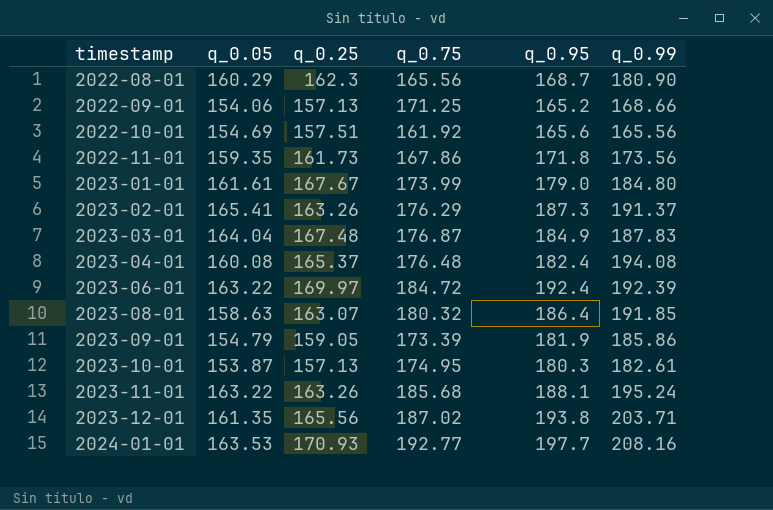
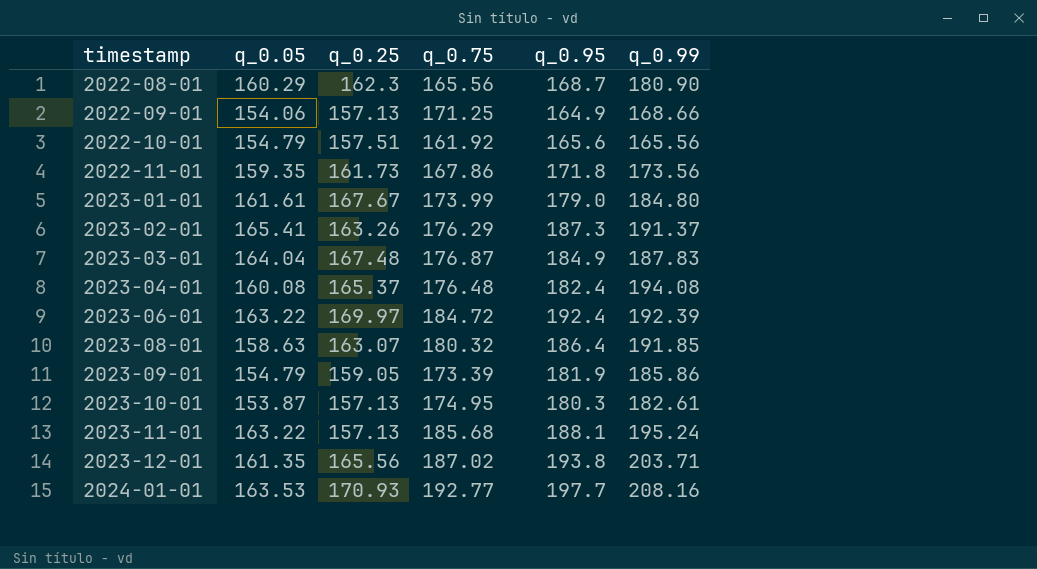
2022-09-01 | q_0.95: 165.2 -> 164.9
2022-10-01 | q_0.05: 154.69 -> 154.79
2023-11-01 | q_0.25: 163.26 -> 157.13

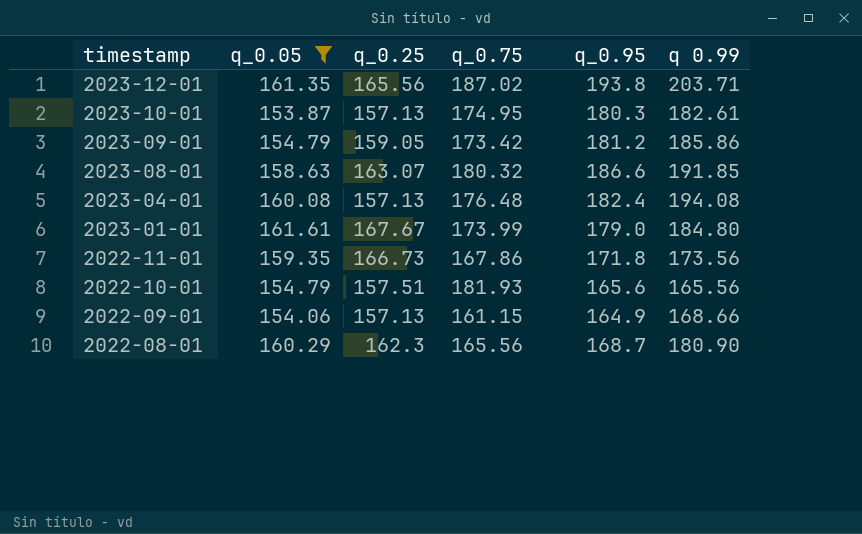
filter: none -> q_0.05 <= 161.61
row order: timestamp ascending -> timestamp descending
column name: q_0.99 -> q 0.99
2023-09-01 | q_0.75: 173.39 -> 173.42
2023-09-01 | q_0.95: 181.9 -> 181.2
2023-08-01 | q_0.95: 186.4 -> 186.6
2023-04-01 | q_0.25: 165.37 -> 157.13
2022-11-01 | q_0.25: 161.73 -> 166.73
2022-10-01 | q_0.75: 161.92 -> 181.93
2022-09-01 | q_0.75: 171.25 -> 161.15

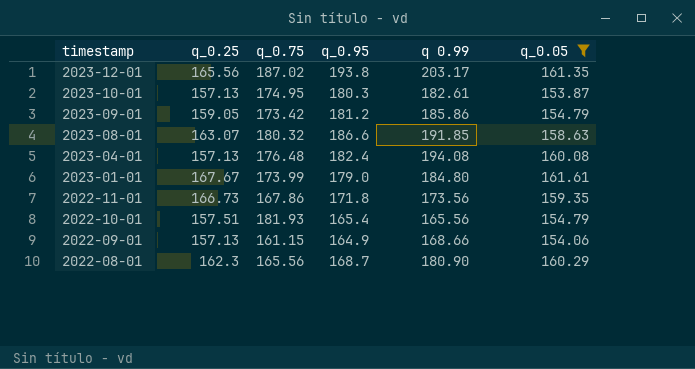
column q_0.05 | position: 2 -> 6
2023-12-01 | q 0.99: 203.71 -> 203.17
2022-10-01 | q_0.95: 165.6 -> 165.4

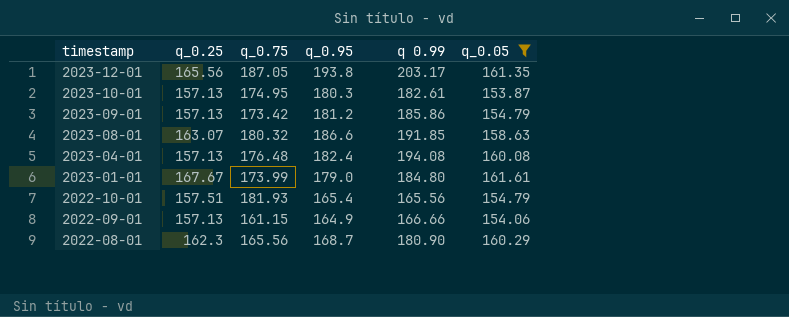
row 2022-11-01: 166.73 | 167.86 | 171.8 | 173.56 | 159.35 -> none
2023-12-01 | q_0.75: 187.02 -> 187.05
2023-09-01 | q_0.25: 159.05 -> 157.13
2022-09-01 | q 0.99: 168.66 -> 166.66

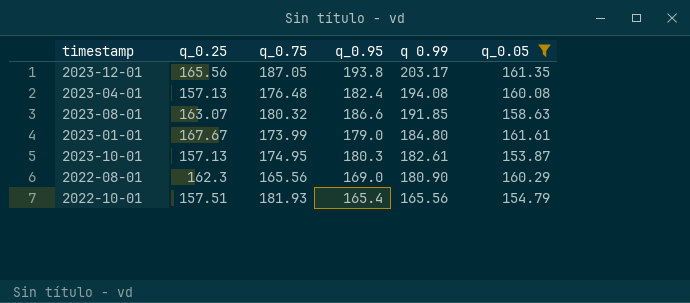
row order: timestamp descending -> q 0.99 descending
row 2023-09-01: 157.13 | 173.42 | 181.2 | 185.86 | 154.79 -> none
row 2022-09-01: 157.13 | 161.15 | 164.9 | 166.66 | 154.06 -> none
2022-08-01 | q_0.95: 168.7 -> 169.0

